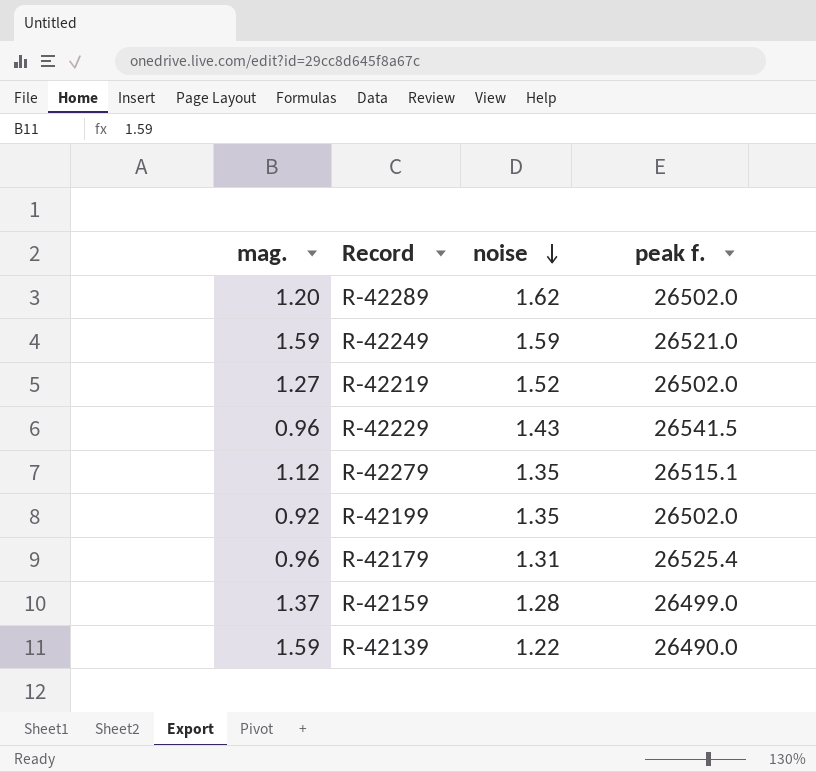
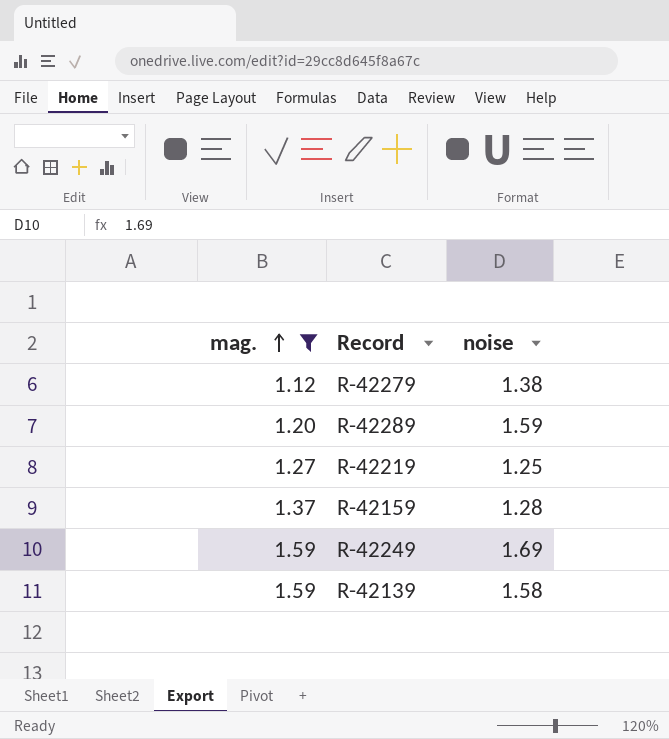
filter: none -> mag. >= 1.12
row order: noise descending -> mag. ascending
column peak f. | position: 4 -> none
R-42279 | noise: 1.35 -> 1.38
R-42289 | noise: 1.62 -> 1.59
R-42219 | noise: 1.52 -> 1.25
R-42249 | noise: 1.59 -> 1.69
R-42139 | noise: 1.22 -> 1.58

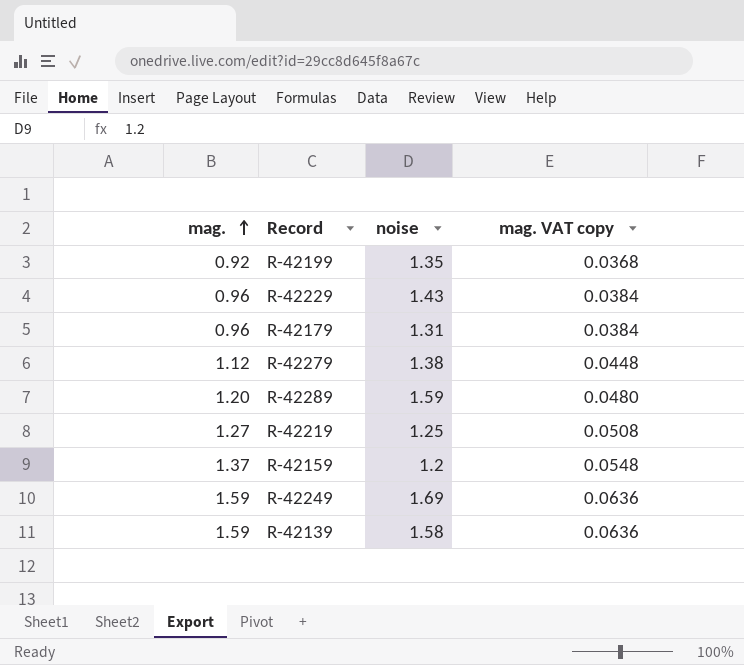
filter: mag. >= 1.12 -> none
column mag. VAT copy | formula: none -> [mag.] * 0.04
R-42159 | noise: 1.28 -> 1.2

